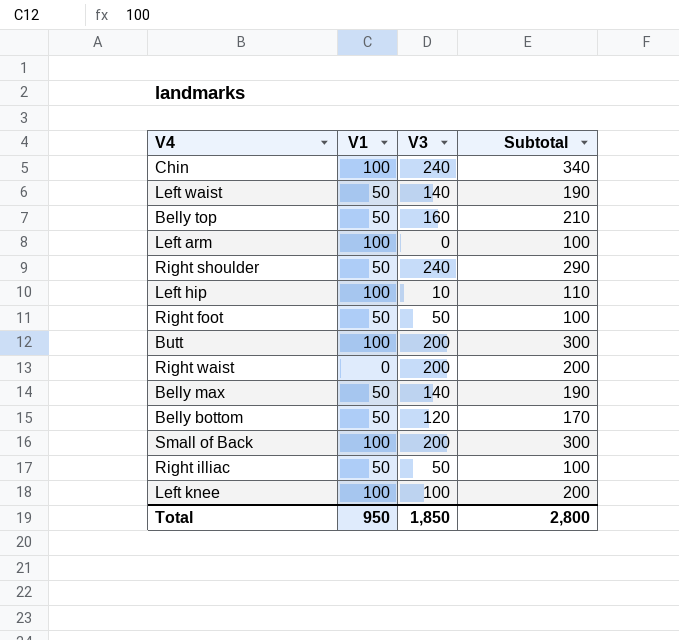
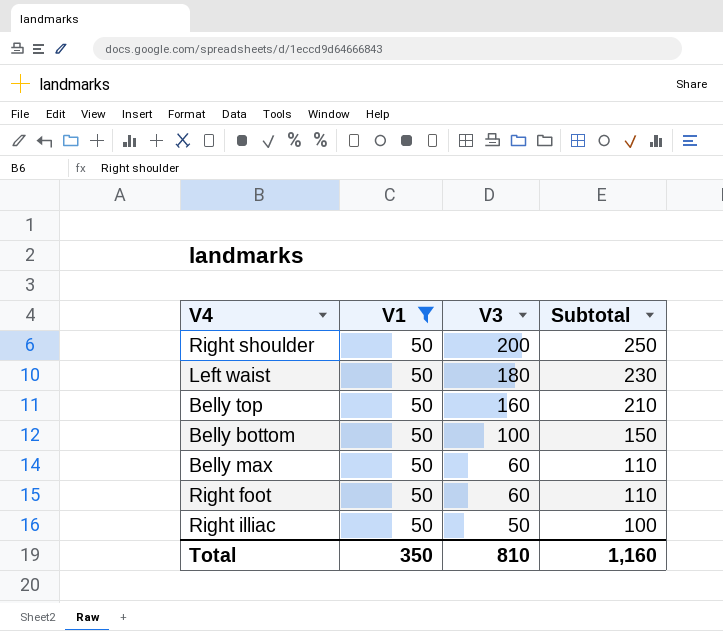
filter: none -> V1 = 50
row order: none -> V3 descending
Right shoulder | V3: 240 -> 200
Right shoulder | Subtotal: 290 -> 250
Left waist | V3: 140 -> 180
Left waist | Subtotal: 190 -> 230
Belly bottom | V3: 120 -> 100
Belly bottom | Subtotal: 170 -> 150
Belly max | V3: 140 -> 60
Belly max | Subtotal: 190 -> 110
Right foot | V3: 50 -> 60
Right foot | Subtotal: 100 -> 110
Total | V1: 950 -> 350
Total | V3: 1,850 -> 810
Total | Subtotal: 2,800 -> 1,160

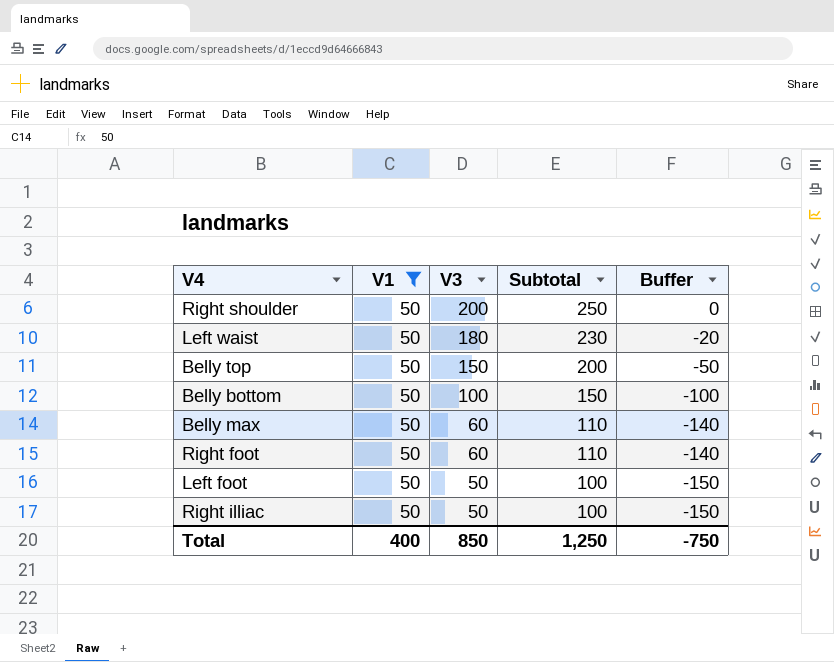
column Buffer | formula: none -> [V3] - 200
Belly top | V3: 160 -> 150
Belly top | Subtotal: 210 -> 200
row Left foot: none -> 50 | 50 | 100 | -150
Total | V1: 350 -> 400
Total | V3: 810 -> 850
Total | Subtotal: 1,160 -> 1,250

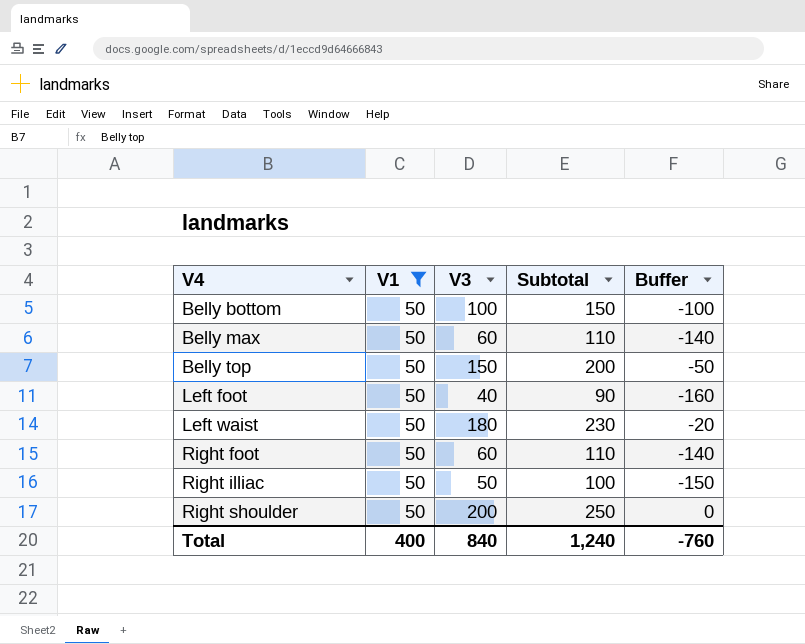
row order: V3 descending -> V4 ascending
Left foot | V3: 50 -> 40
Left foot | Subtotal: 100 -> 90
Left foot | Buffer: -150 -> -160
Total | V3: 850 -> 840
Total | Subtotal: 1,250 -> 1,240
Total | Buffer: -750 -> -760

